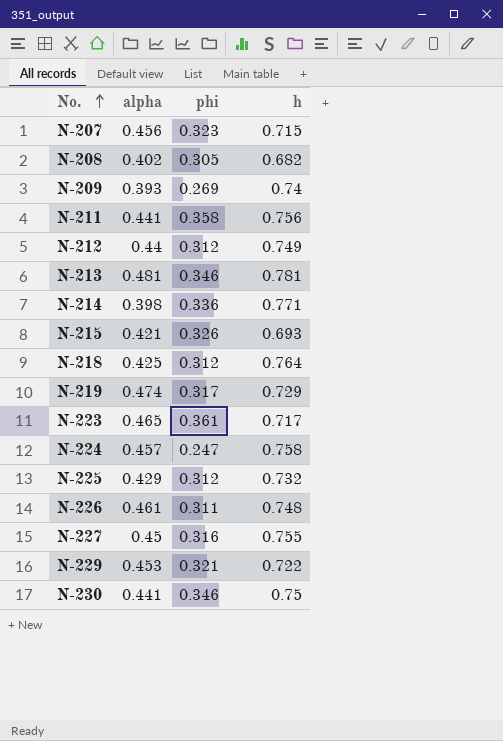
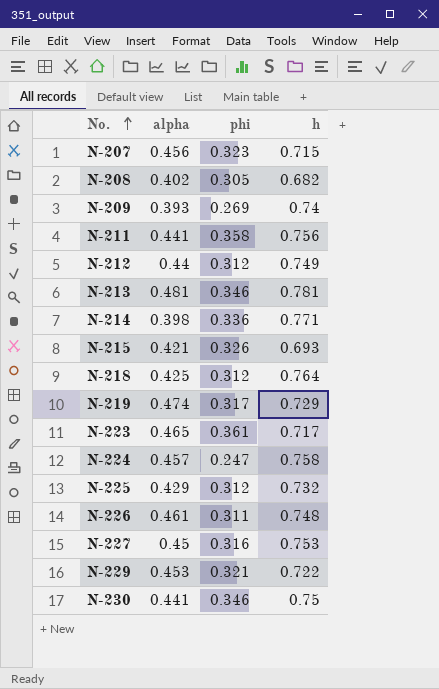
N-227 | h: 0.755 -> 0.753

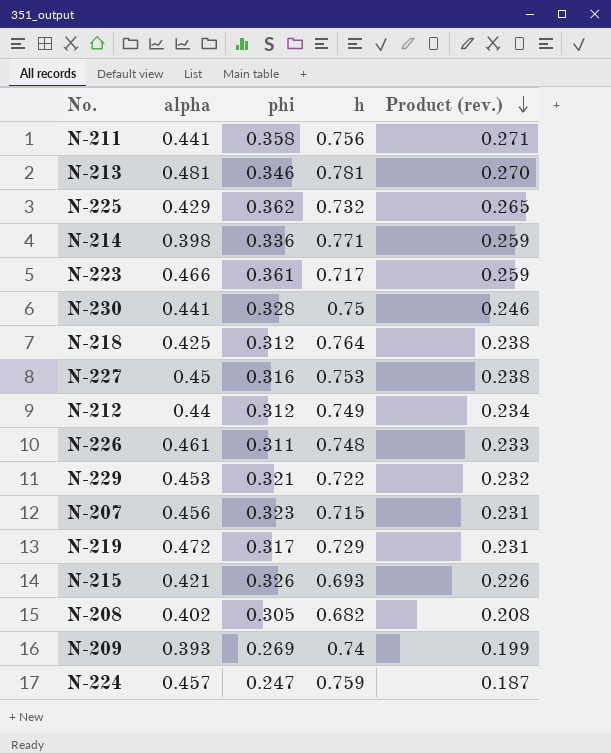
row order: No. ascending -> Product (rev.) descending
column Product (rev.) | formula: none -> [phi] * [h]
N-225 | phi: 0.312 -> 0.362
N-223 | alpha: 0.465 -> 0.466
N-230 | phi: 0.346 -> 0.328
N-219 | alpha: 0.474 -> 0.472
N-224 | h: 0.758 -> 0.759

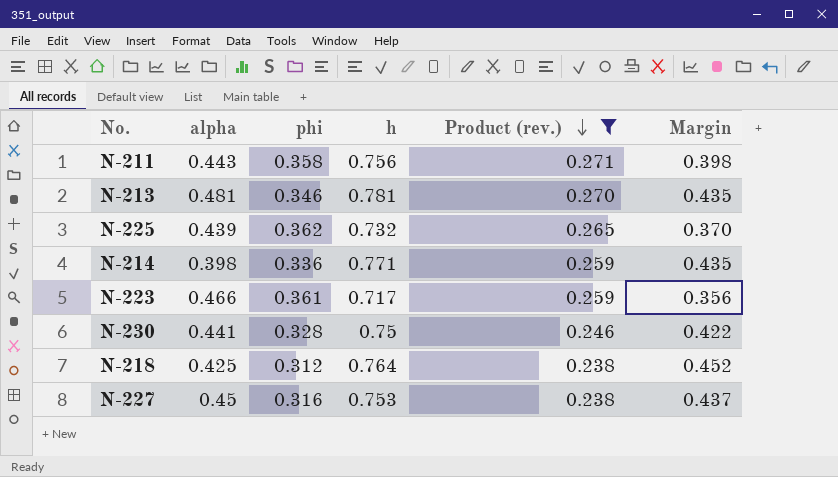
filter: none -> Product (rev.) >= 0.238
column Margin | formula: none -> [h] - [phi]
N-211 | alpha: 0.441 -> 0.443
N-225 | alpha: 0.429 -> 0.439

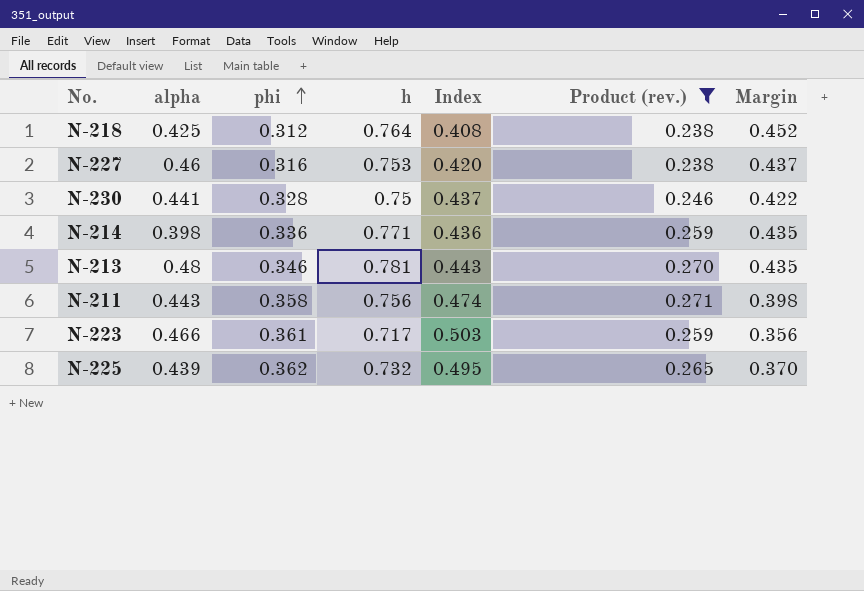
row order: Product (rev.) descending -> phi ascending
column Index | formula: none -> [phi] / [h]
N-227 | alpha: 0.45 -> 0.46
N-213 | alpha: 0.481 -> 0.48

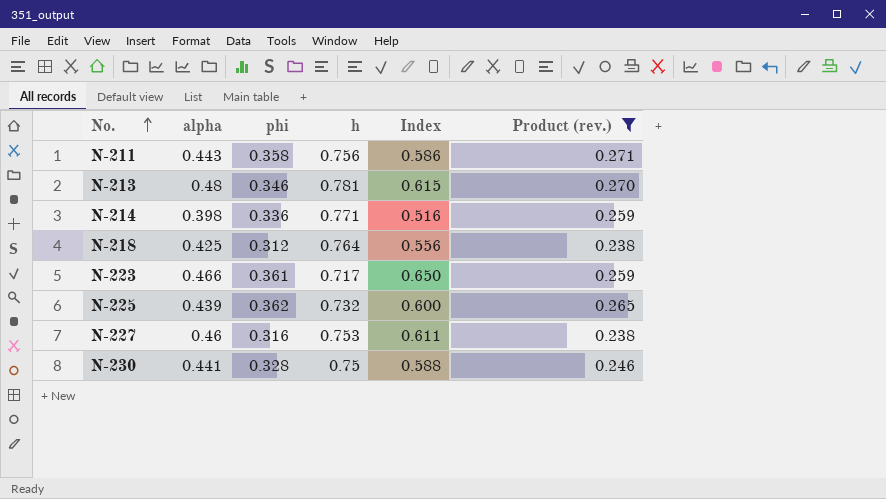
row order: phi ascending -> No. ascending
column Margin | formula: [h] - [phi] -> none
column Index | formula: [phi] / [h] -> [alpha] / [h]

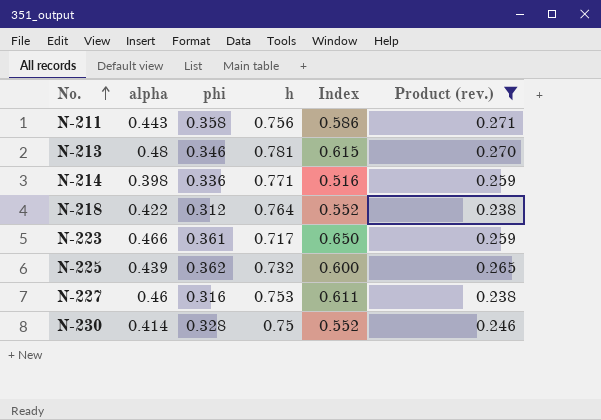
N-218 | alpha: 0.425 -> 0.422
N-218 | Index: 0.556 -> 0.552
N-230 | alpha: 0.441 -> 0.414
N-230 | Index: 0.588 -> 0.552

